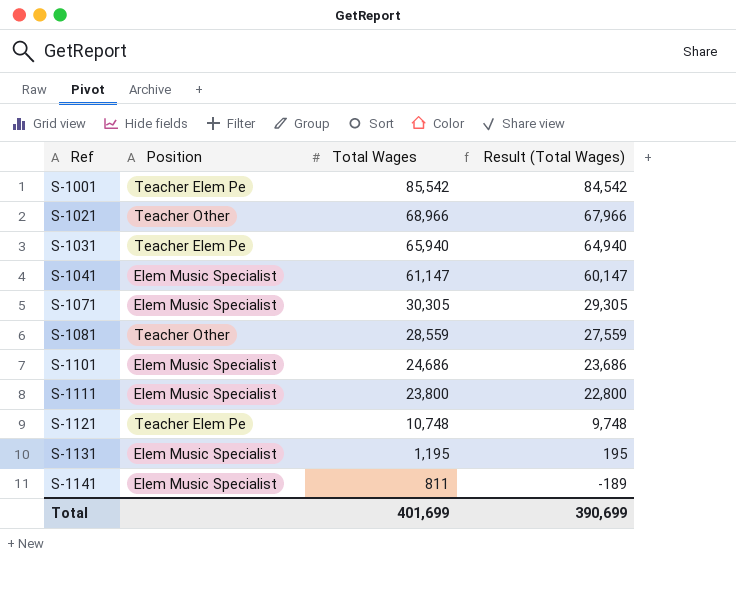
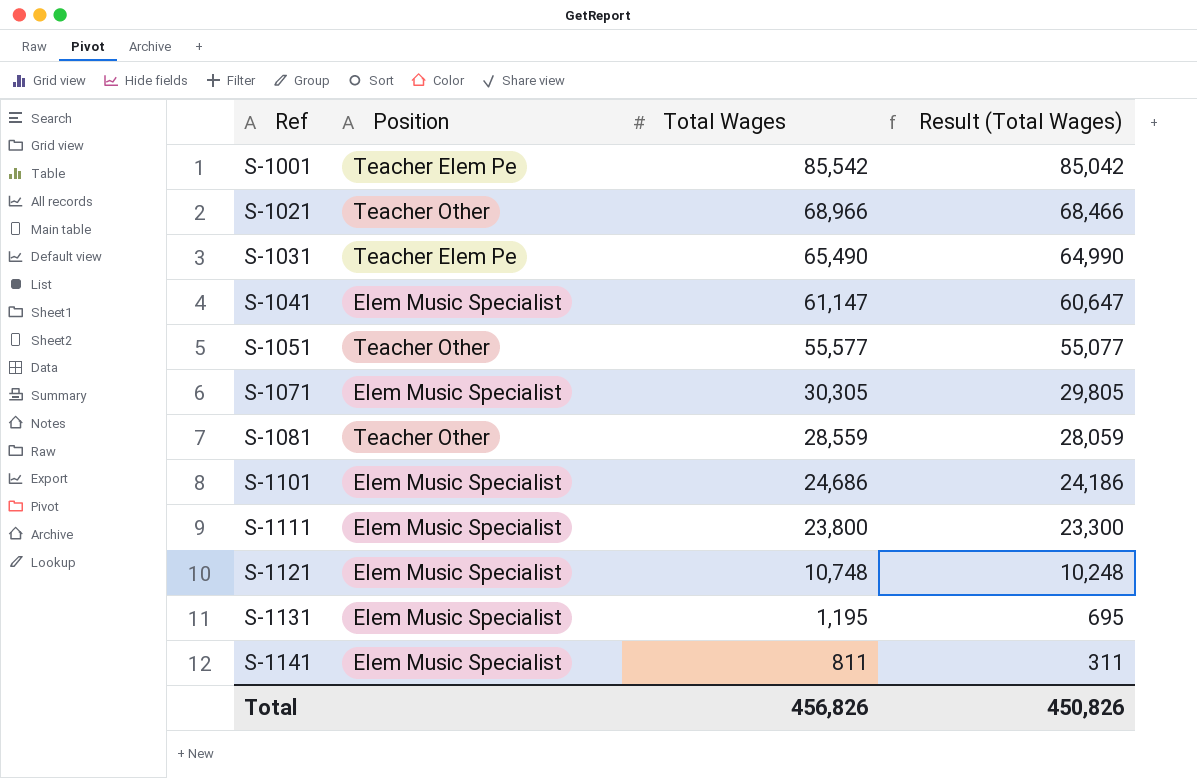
column Result (Total Wages) | formula: [Total Wages] - 1000 -> [Total Wages] - 500
S-1031 | Total Wages: 65,940 -> 65,490
row S-1051: none -> Teacher Other | 55,577 | 55,077
S-1121 | Position: Teacher Elem Pe -> Elem Music Specialist
Total | Total Wages: 401,699 -> 456,826
Total | Result (Total Wages): 390,699 -> 450,826

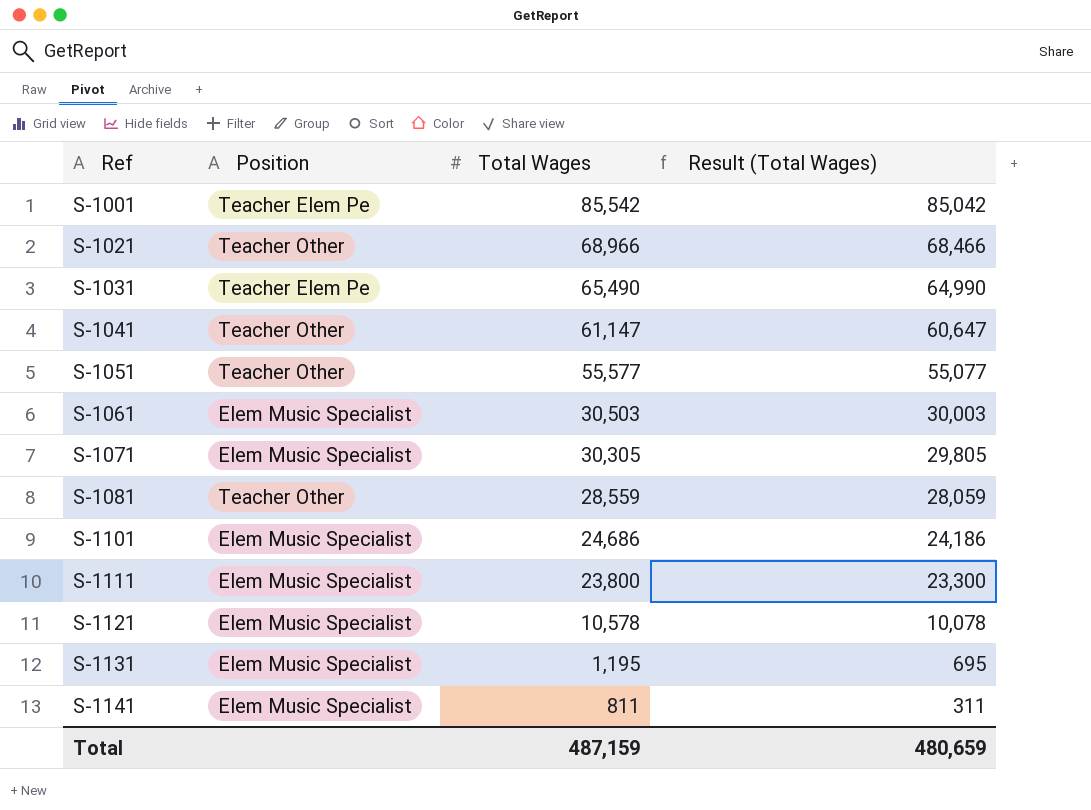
S-1041 | Position: Elem Music Specialist -> Teacher Other
row S-1061: none -> Elem Music Specialist | 30,503 | 30,003
S-1121 | Total Wages: 10,748 -> 10,578
S-1121 | Result (Total Wages): 10,248 -> 10,078
Total | Total Wages: 456,826 -> 487,159
Total | Result (Total Wages): 450,826 -> 480,659

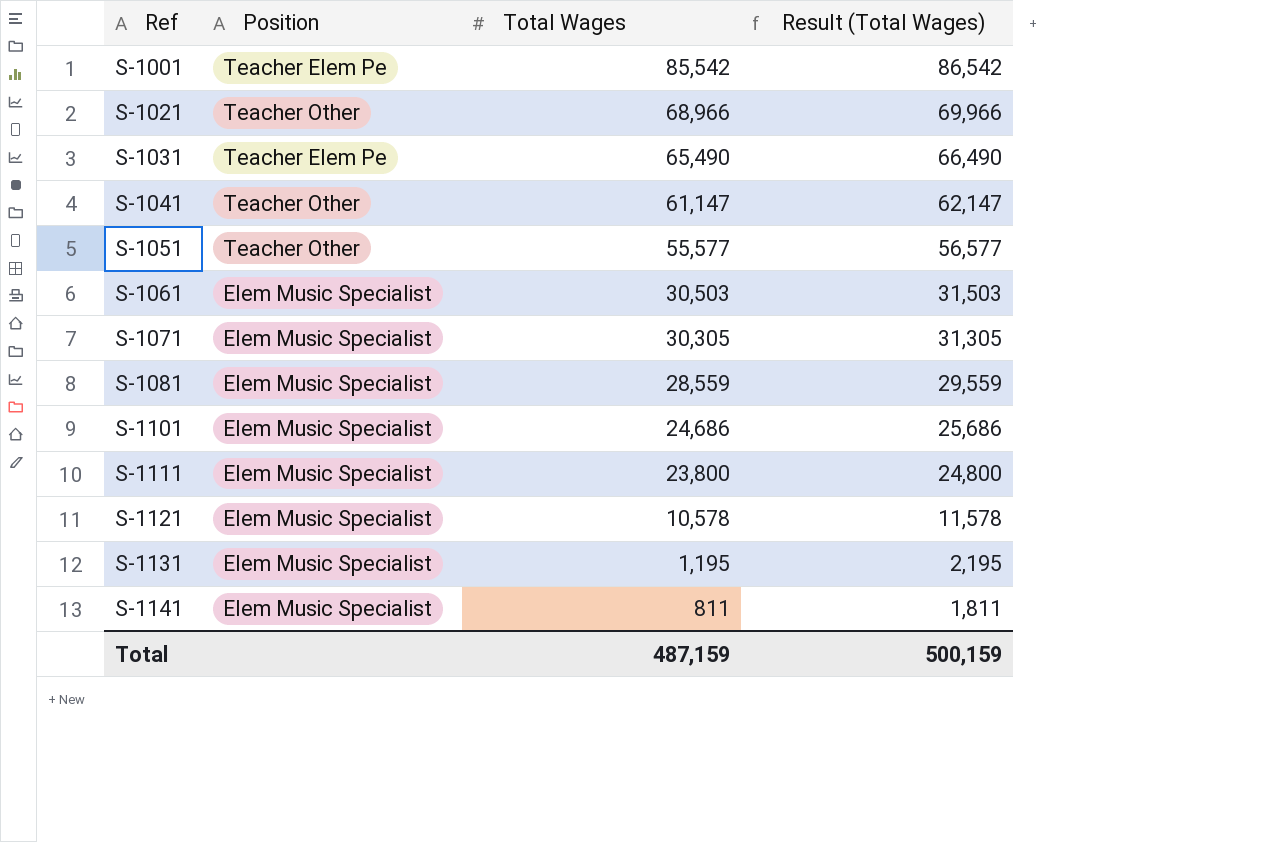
column Result (Total Wages) | formula: [Total Wages] - 500 -> [Total Wages] + 1000
S-1081 | Position: Teacher Other -> Elem Music Specialist
Total | Result (Total Wages): 480,659 -> 500,159

